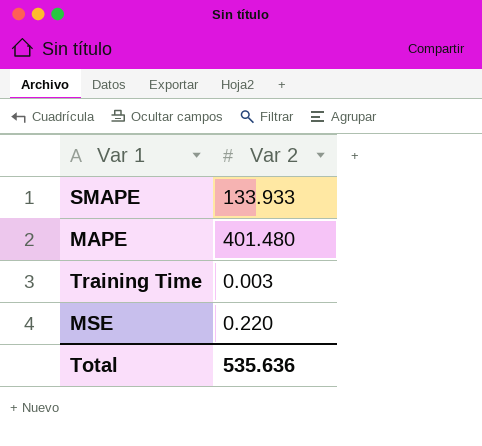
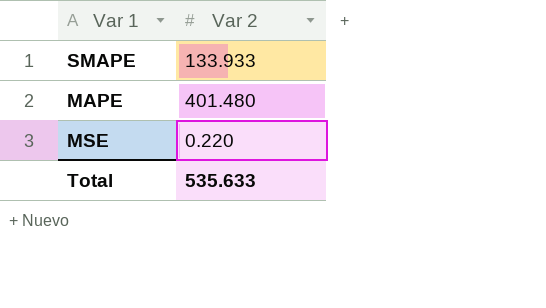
row Training Time: 0.003 -> none
Total | Var 2: 535.636 -> 535.633

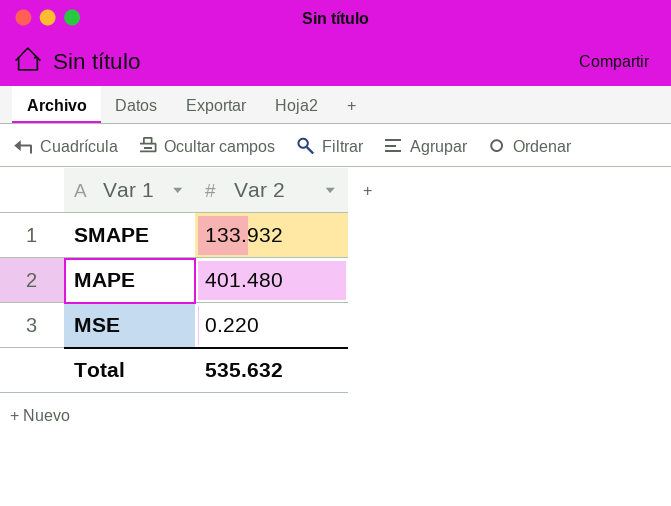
SMAPE | Var 2: 133.933 -> 133.932
Total | Var 2: 535.633 -> 535.632

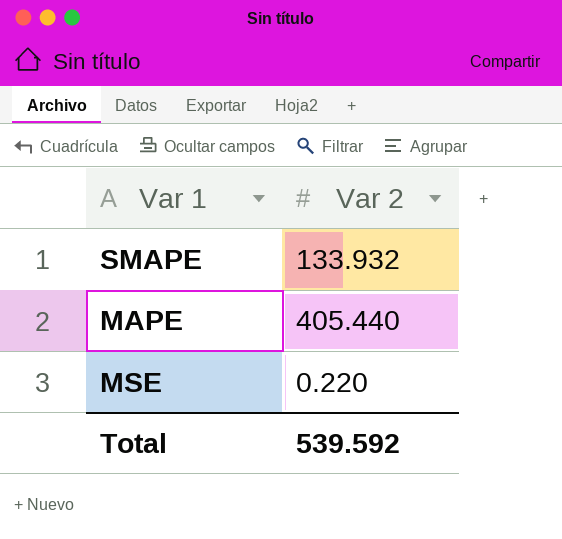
MAPE | Var 2: 401.480 -> 405.440
Total | Var 2: 535.632 -> 539.592

